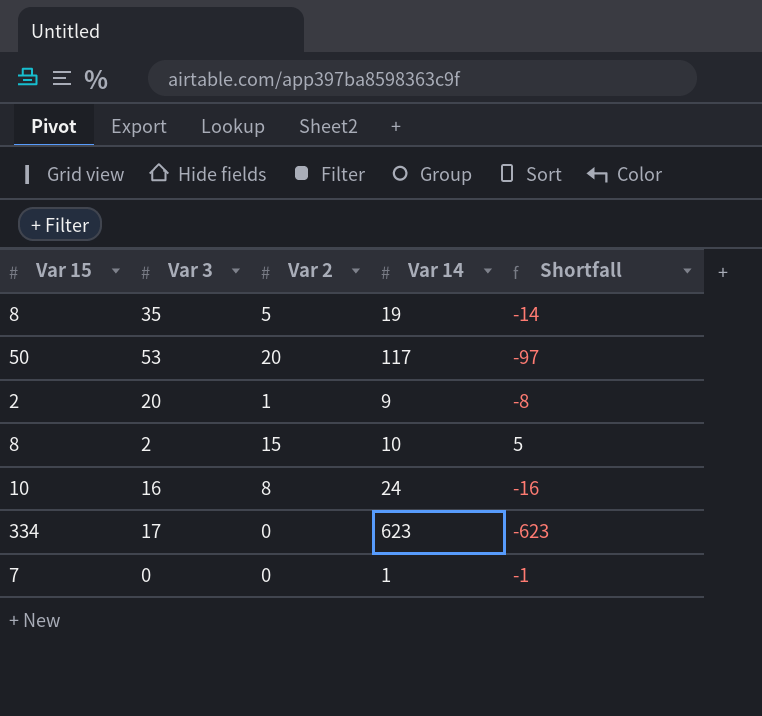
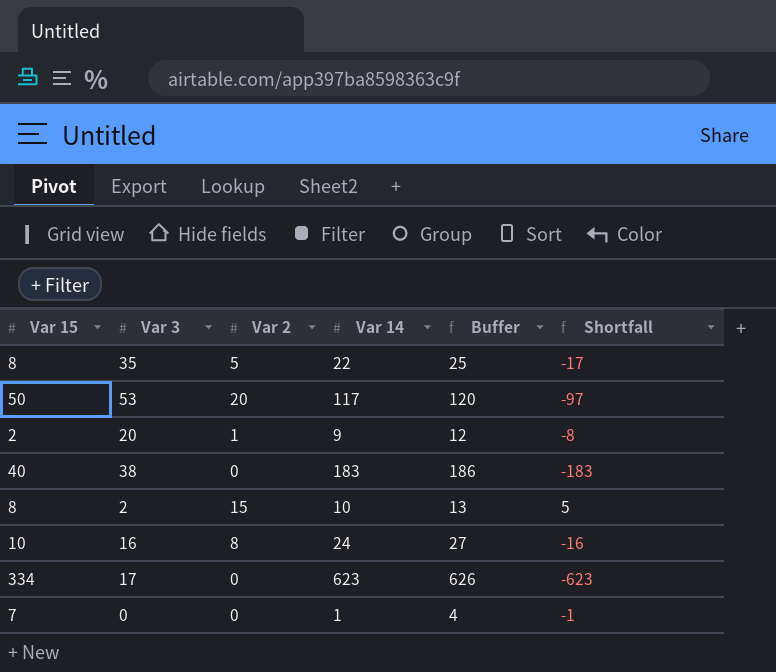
column Buffer | formula: none -> [Var 14] + 3
35 | Var 14: 19 -> 22
35 | Shortfall: -14 -> -17
row 38: none -> 40 | 0 | 183 | 186 | -183

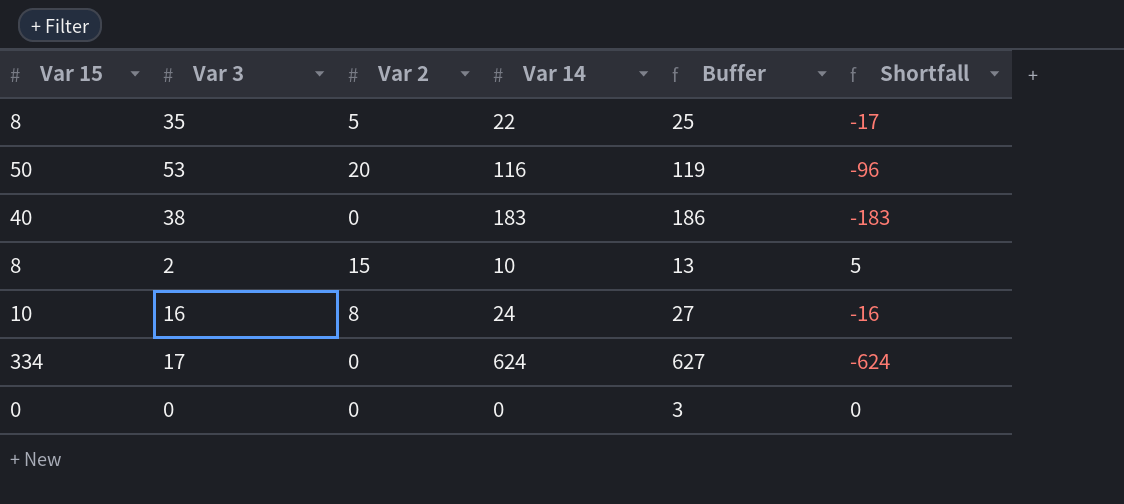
row 20: 2 | 1 | 9 | 12 | -8 -> none
53 | Var 14: 117 -> 116
53 | Buffer: 120 -> 119
53 | Shortfall: -97 -> -96
17 | Var 14: 623 -> 624
17 | Buffer: 626 -> 627
17 | Shortfall: -623 -> -624
0 | Var 15: 7 -> 0
0 | Var 14: 1 -> 0
0 | Buffer: 4 -> 3
0 | Shortfall: -1 -> 0

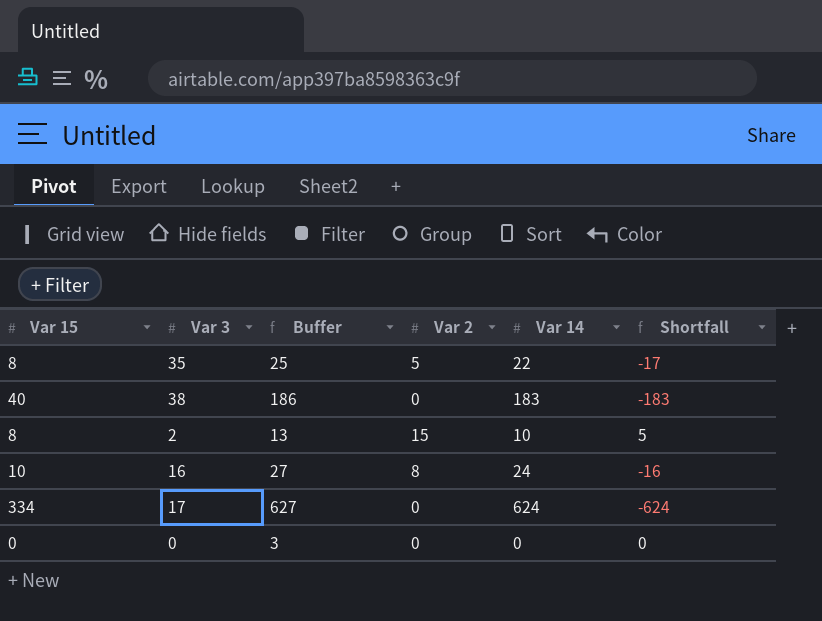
column Buffer | position: 5 -> 3
row 53: 50 | 20 | 116 | 119 | -96 -> none

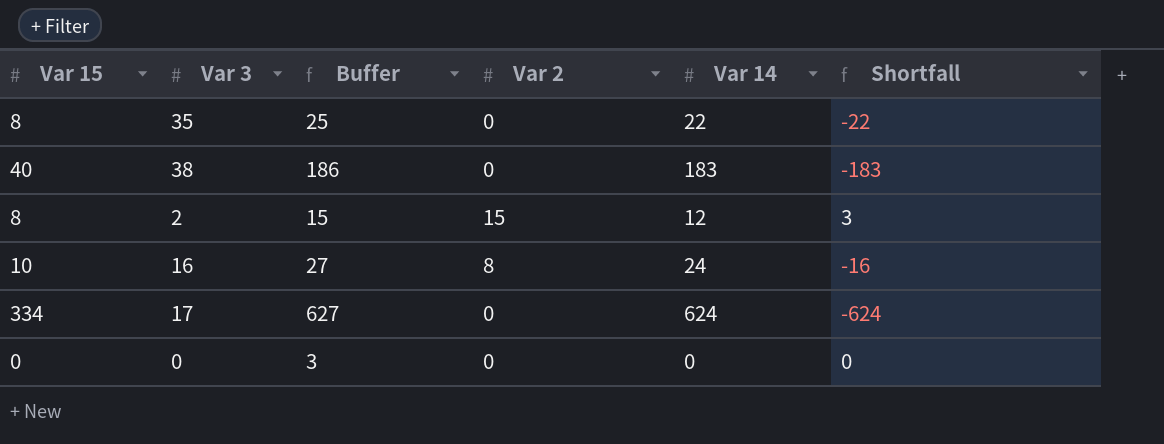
35 | Var 2: 5 -> 0
35 | Shortfall: -17 -> -22
2 | Buffer: 13 -> 15
2 | Var 14: 10 -> 12
2 | Shortfall: 5 -> 3

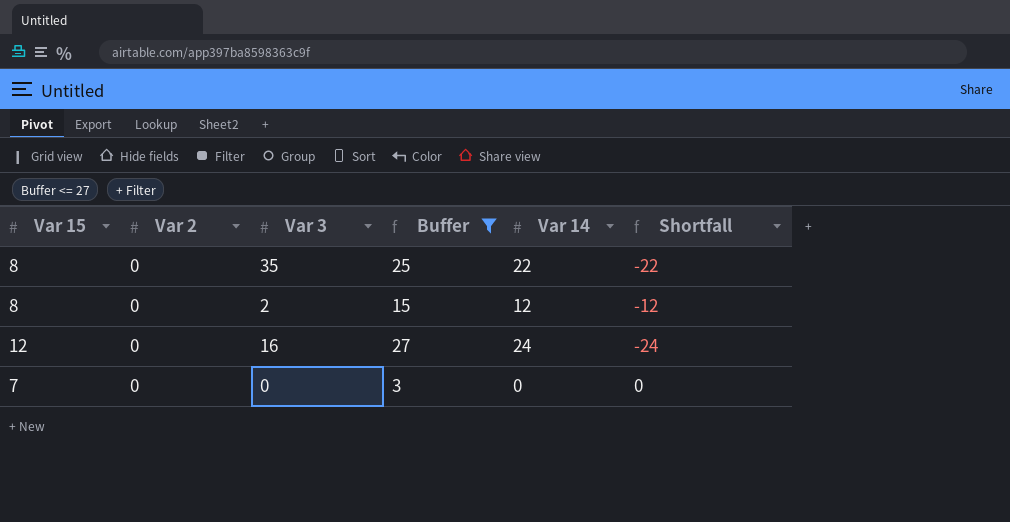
filter: none -> Buffer <= 27
column Var 2 | position: 4 -> 2
2 | Var 2: 15 -> 0
2 | Shortfall: 3 -> -12
16 | Var 15: 10 -> 12
16 | Var 2: 8 -> 0
16 | Shortfall: -16 -> -24
0 | Var 15: 0 -> 7

